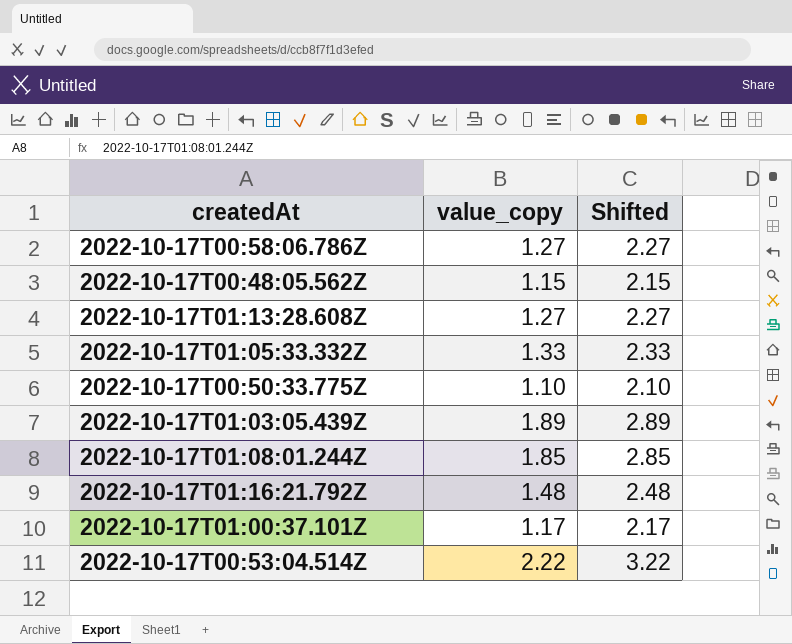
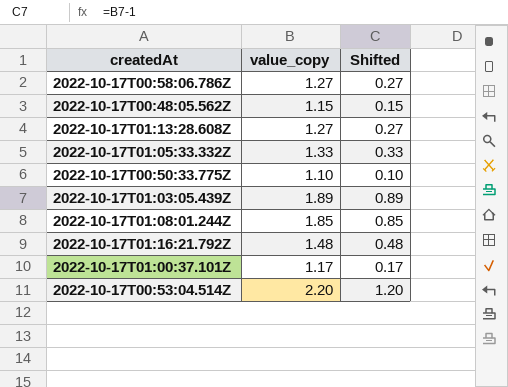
column Shifted | formula: [value_copy] + 1 -> [value_copy] - 1
2022-10-17T00:53:04.514Z | value_copy: 2.22 -> 2.20

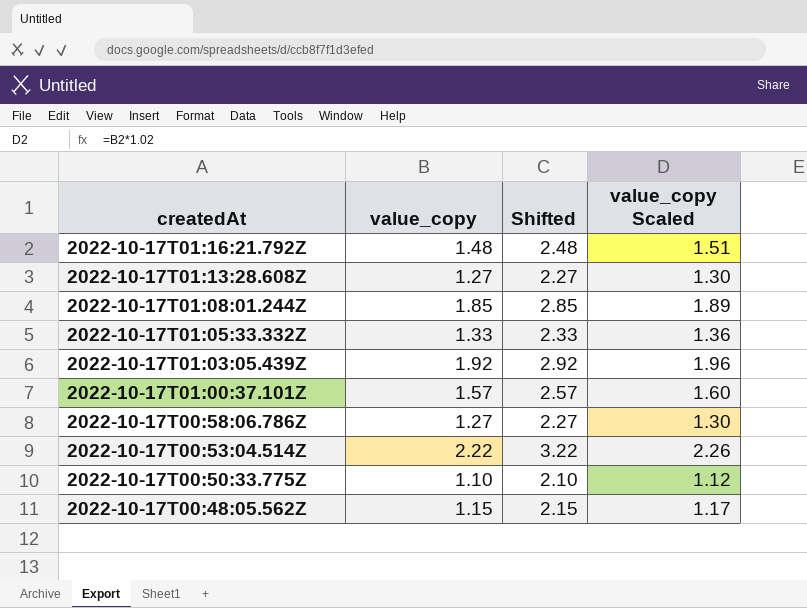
row order: none -> createdAt descending
column Shifted | formula: [value_copy] - 1 -> [value_copy] + 1
column value_copy Scaled | formula: none -> [value_copy] * 1.02
2022-10-17T01:03:05.439Z | value_copy: 1.89 -> 1.92
2022-10-17T01:00:37.101Z | value_copy: 1.17 -> 1.57
2022-10-17T00:53:04.514Z | value_copy: 2.20 -> 2.22

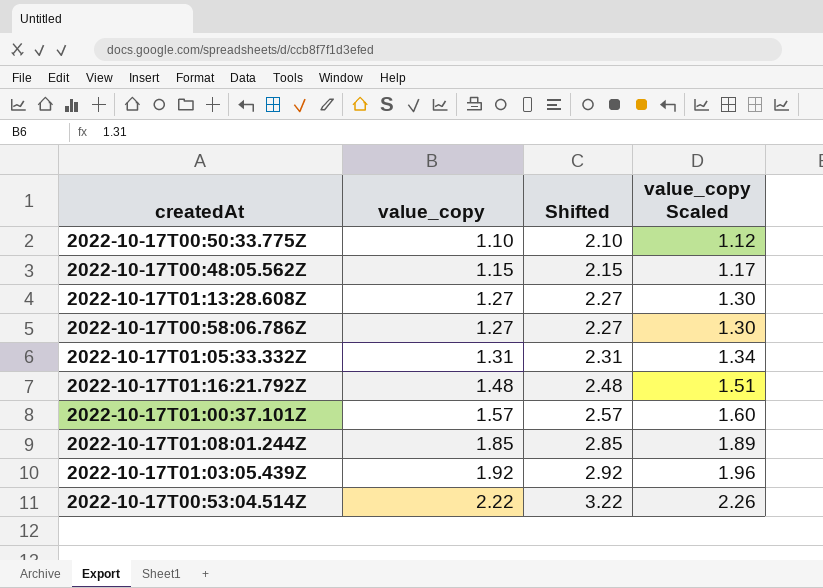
row order: createdAt descending -> value_copy ascending
2022-10-17T01:05:33.332Z | value_copy: 1.33 -> 1.31
2022-10-17T01:05:33.332Z | Shifted: 2.33 -> 2.31
2022-10-17T01:05:33.332Z | value_copy Scaled: 1.36 -> 1.34

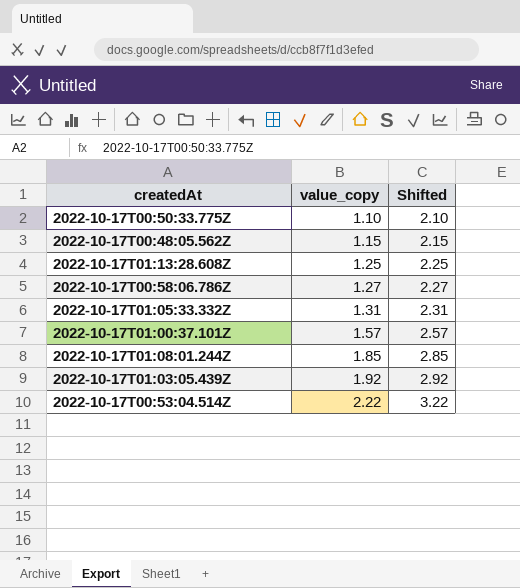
column value_copy Scaled | formula: [value_copy] * 1.02 -> none
row 2022-10-17T01:16:21.792Z: 1.48 | 2.48 | 1.51 -> none
2022-10-17T01:13:28.608Z | value_copy: 1.27 -> 1.25
2022-10-17T01:13:28.608Z | Shifted: 2.27 -> 2.25

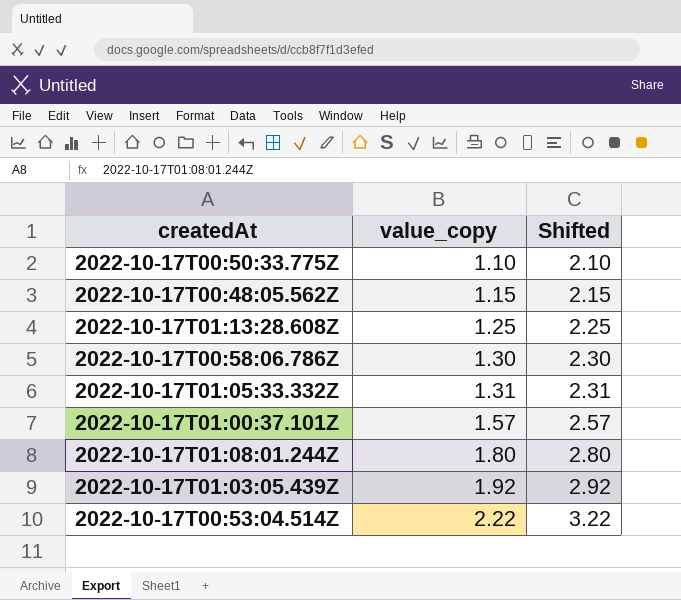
2022-10-17T00:58:06.786Z | value_copy: 1.27 -> 1.30
2022-10-17T00:58:06.786Z | Shifted: 2.27 -> 2.30
2022-10-17T01:08:01.244Z | value_copy: 1.85 -> 1.80
2022-10-17T01:08:01.244Z | Shifted: 2.85 -> 2.80

